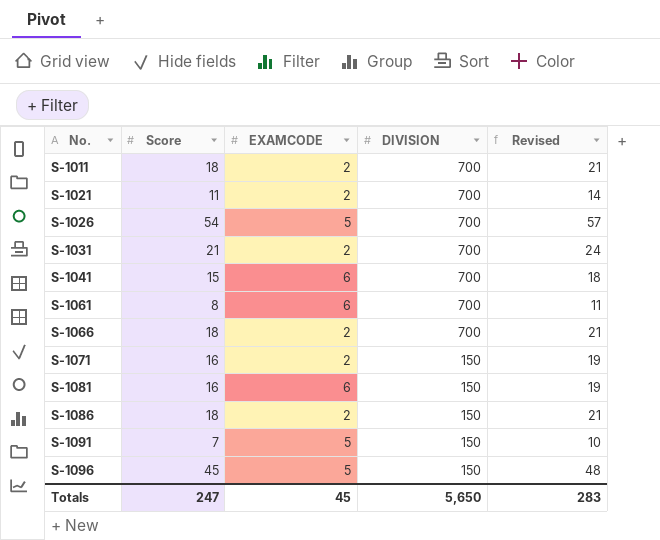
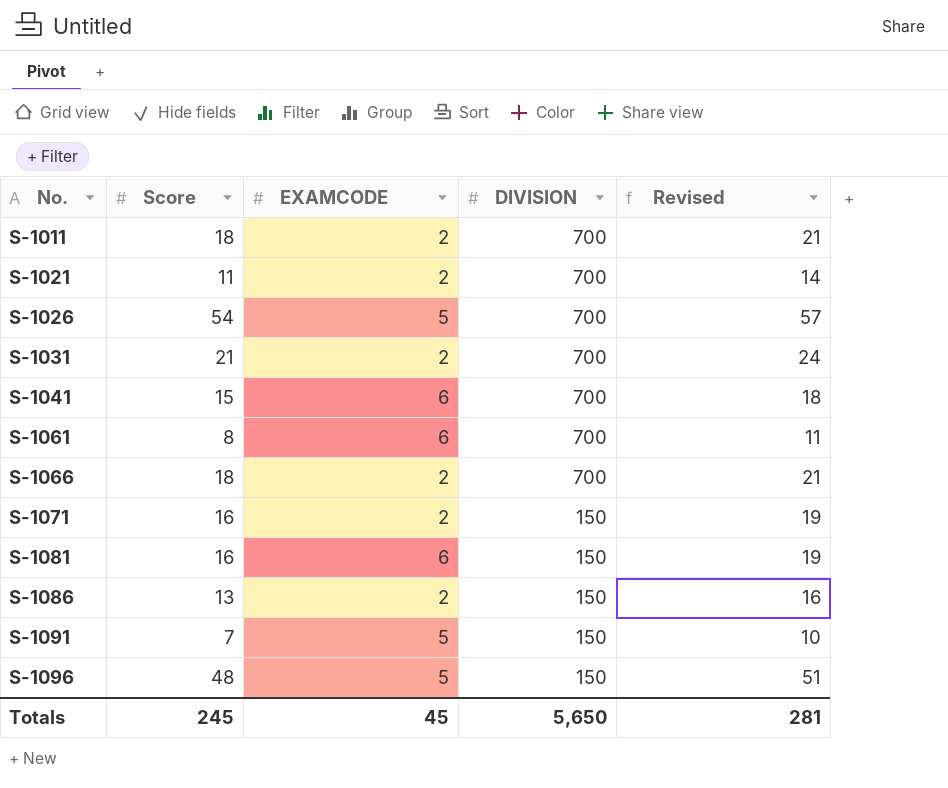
S-1086 | Score: 18 -> 13
S-1086 | Revised: 21 -> 16
S-1096 | Score: 45 -> 48
S-1096 | Revised: 48 -> 51
Totals | Score: 247 -> 245
Totals | Revised: 283 -> 281

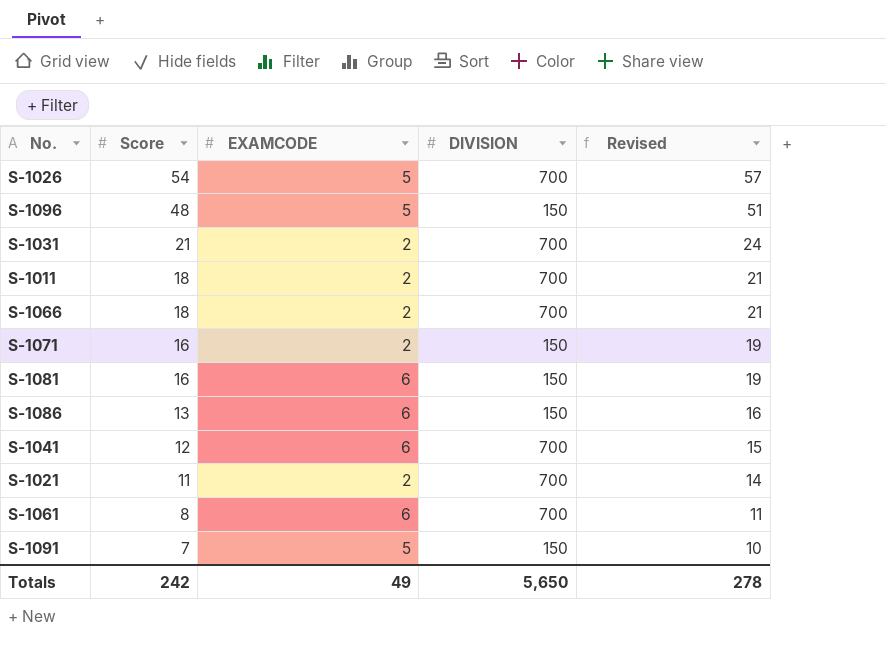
row order: No. ascending -> Score descending
S-1086 | EXAMCODE: 2 -> 6
S-1041 | Score: 15 -> 12
S-1041 | Revised: 18 -> 15
Totals | Score: 245 -> 242
Totals | EXAMCODE: 45 -> 49
Totals | Revised: 281 -> 278

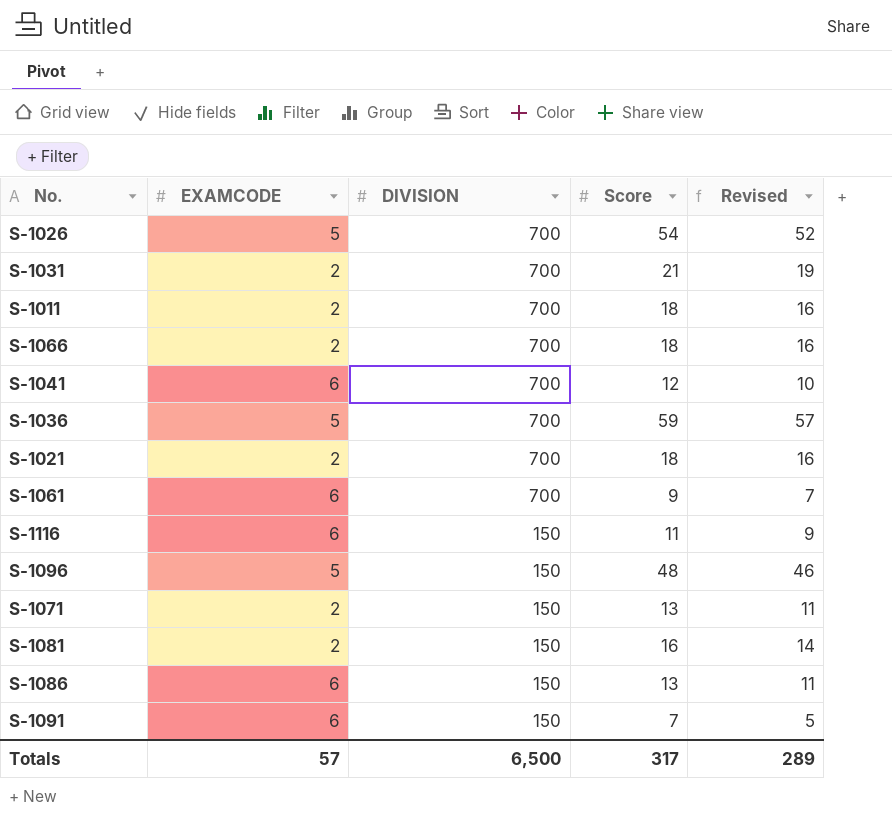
row order: Score descending -> DIVISION descending
column Score | position: 2 -> 4
column Revised | formula: [Score] + 3 -> [Score] - 2
row S-1036: none -> 5 | 700 | 59 | 57
S-1021 | Score: 11 -> 18
S-1061 | Score: 8 -> 9
row S-1116: none -> 6 | 150 | 11 | 9
S-1071 | Score: 16 -> 13
S-1081 | EXAMCODE: 6 -> 2
S-1091 | EXAMCODE: 5 -> 6
Totals | EXAMCODE: 49 -> 57
Totals | DIVISION: 5,650 -> 6,500
Totals | Score: 242 -> 317
Totals | Revised: 278 -> 289

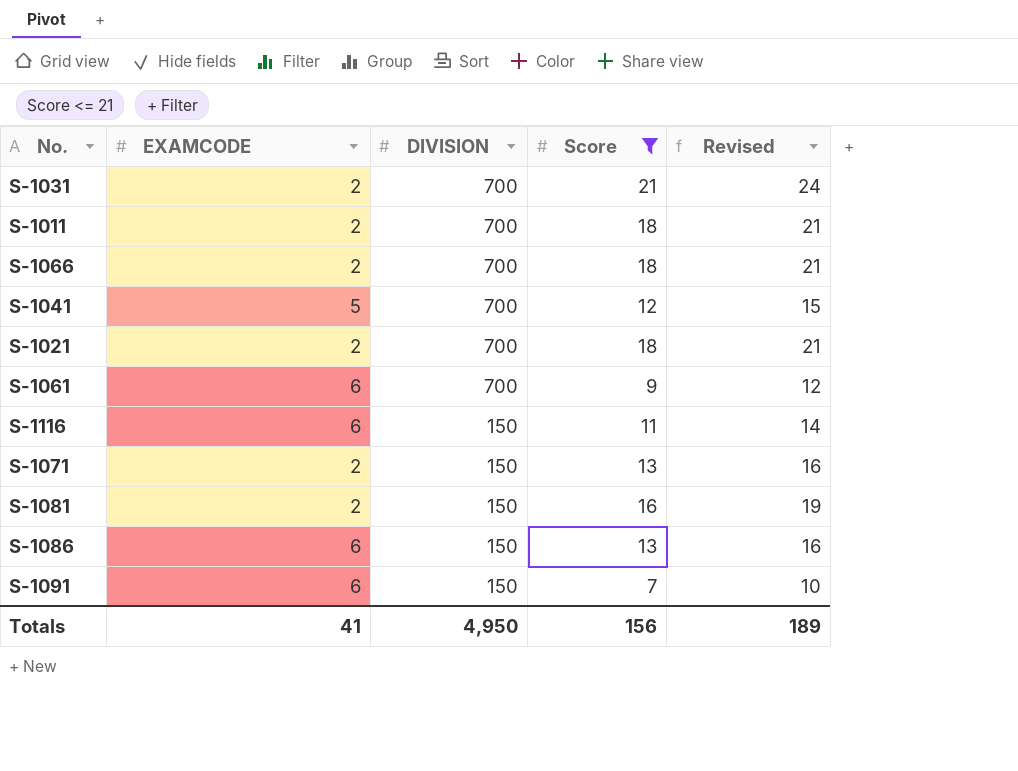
filter: none -> Score <= 21
column Revised | formula: [Score] - 2 -> [Score] + 3
S-1041 | EXAMCODE: 6 -> 5
Totals | EXAMCODE: 57 -> 41
Totals | DIVISION: 6,500 -> 4,950
Totals | Score: 317 -> 156
Totals | Revised: 289 -> 189

